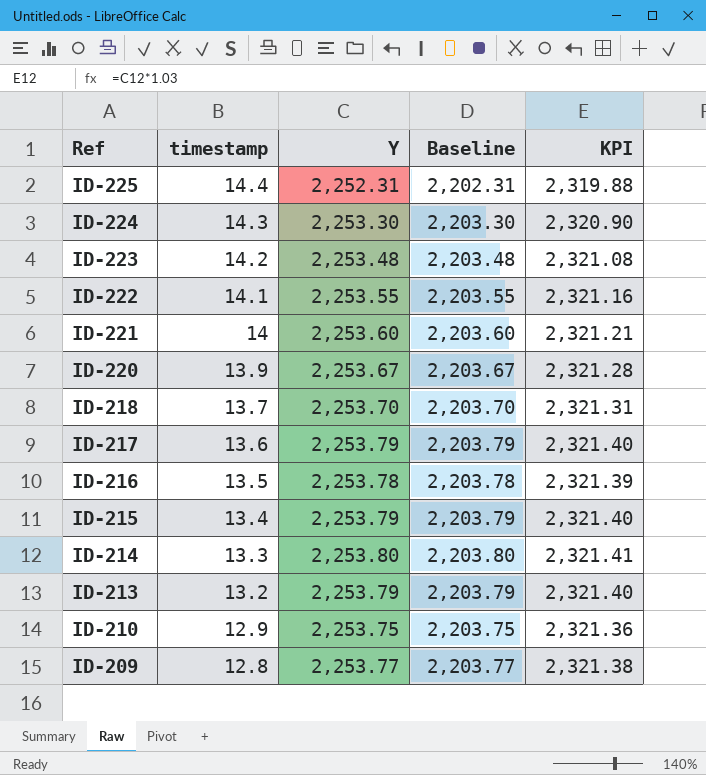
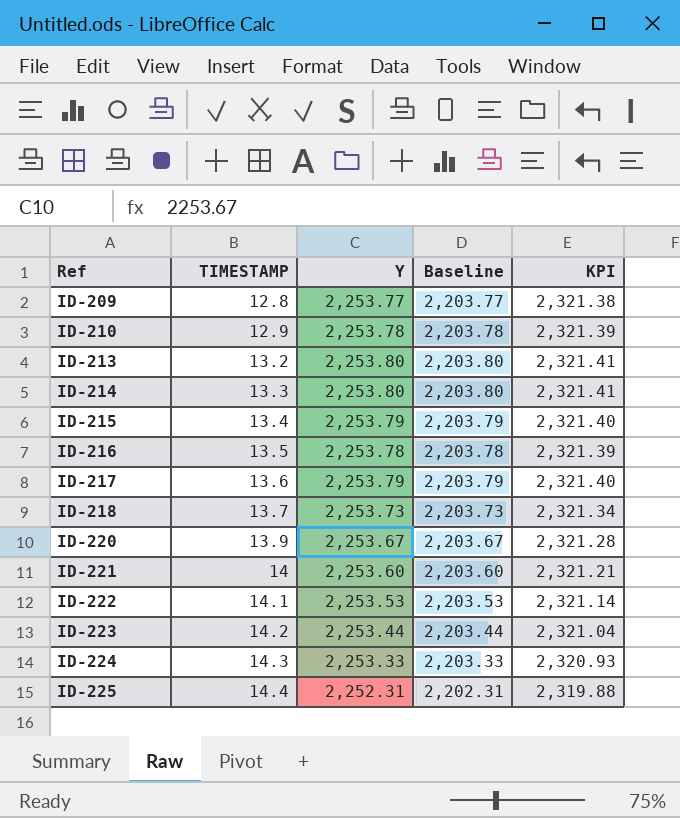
row order: Ref descending -> Ref ascending
column name: timestamp -> TIMESTAMP
ID-210 | Y: 2,253.75 -> 2,253.78
ID-210 | Baseline: 2,203.75 -> 2,203.78
ID-210 | KPI: 2,321.36 -> 2,321.39
ID-213 | Y: 2,253.79 -> 2,253.80
ID-213 | Baseline: 2,203.79 -> 2,203.80
ID-213 | KPI: 2,321.40 -> 2,321.41
ID-218 | Y: 2,253.70 -> 2,253.73
ID-218 | Baseline: 2,203.70 -> 2,203.73
ID-218 | KPI: 2,321.31 -> 2,321.34
ID-222 | Y: 2,253.55 -> 2,253.53
ID-222 | Baseline: 2,203.55 -> 2,203.53
ID-222 | KPI: 2,321.16 -> 2,321.14
ID-223 | Y: 2,253.48 -> 2,253.44
ID-223 | Baseline: 2,203.48 -> 2,203.44
ID-223 | KPI: 2,321.08 -> 2,321.04
ID-224 | Y: 2,253.30 -> 2,253.33
ID-224 | Baseline: 2,203.30 -> 2,203.33
ID-224 | KPI: 2,320.90 -> 2,320.93

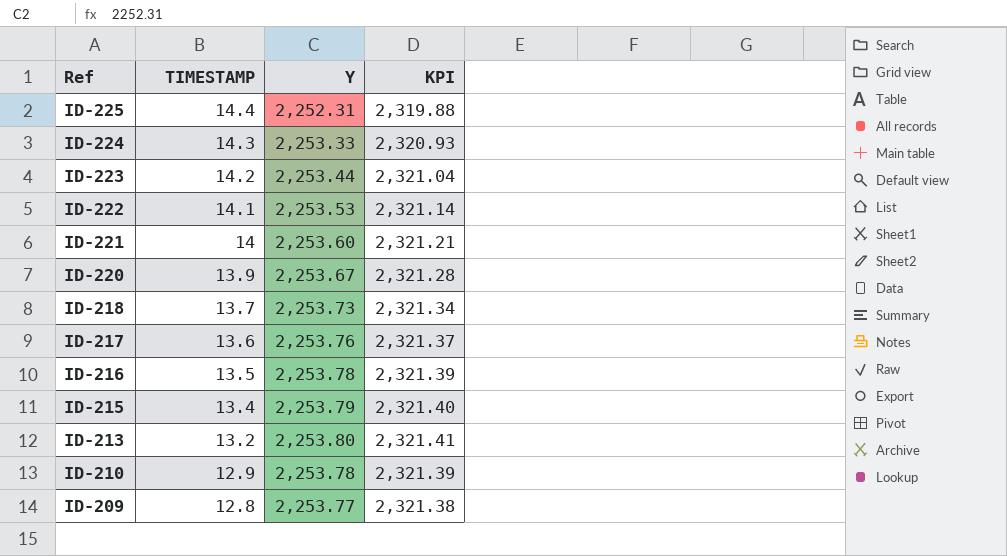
row order: Ref ascending -> Ref descending
column Baseline | formula: [Y] - 50 -> none
row ID-214: 13.3 | 2,253.80 | 2,203.80 | 2,321.41 -> none
ID-217 | Y: 2,253.79 -> 2,253.76
ID-217 | KPI: 2,321.40 -> 2,321.37

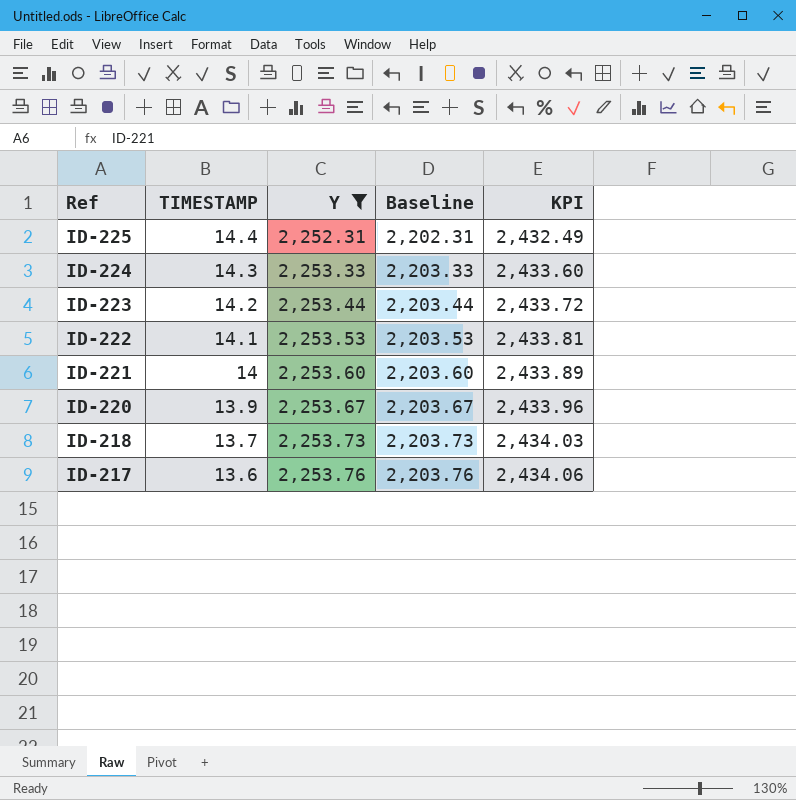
filter: none -> Y <= 2,253.76
column Baseline | formula: none -> [Y] - 50
column KPI | formula: [Y] * 1.03 -> [Y] * 1.08

